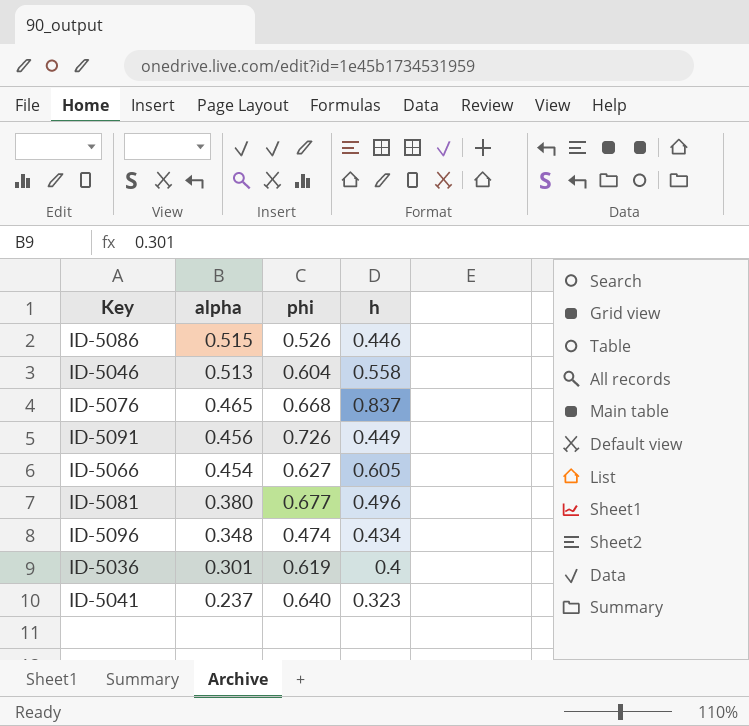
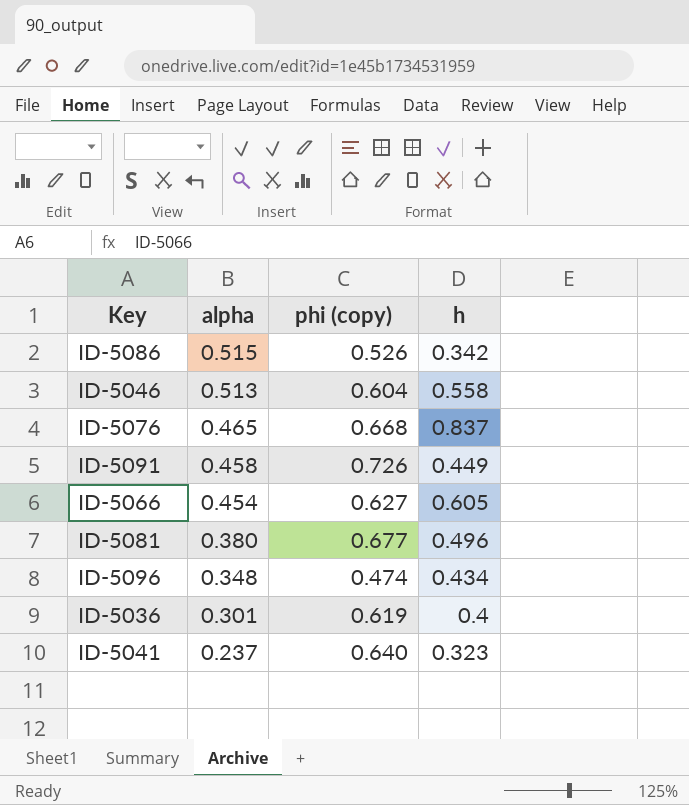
column name: phi -> phi (copy)
ID-5086 | h: 0.446 -> 0.342
ID-5091 | alpha: 0.456 -> 0.458

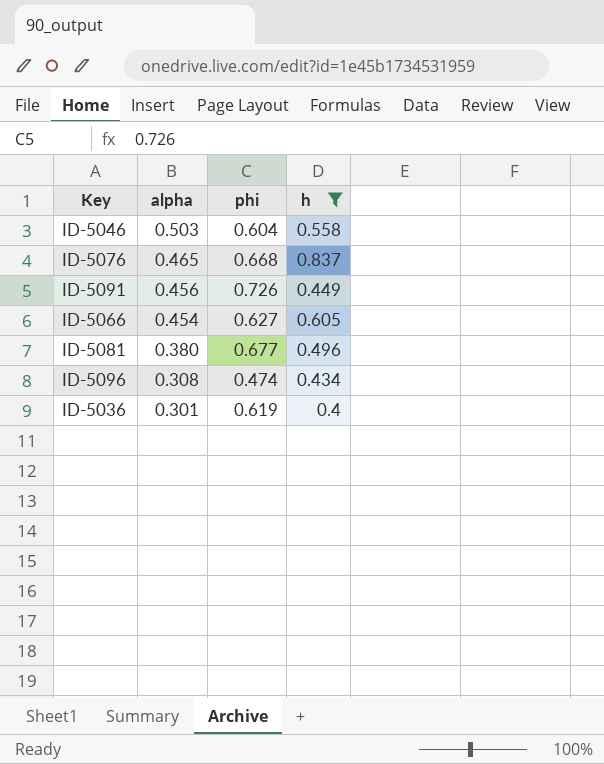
filter: none -> h >= 0.4
column name: phi (copy) -> phi
ID-5046 | alpha: 0.513 -> 0.503
ID-5091 | alpha: 0.458 -> 0.456
ID-5096 | alpha: 0.348 -> 0.308

